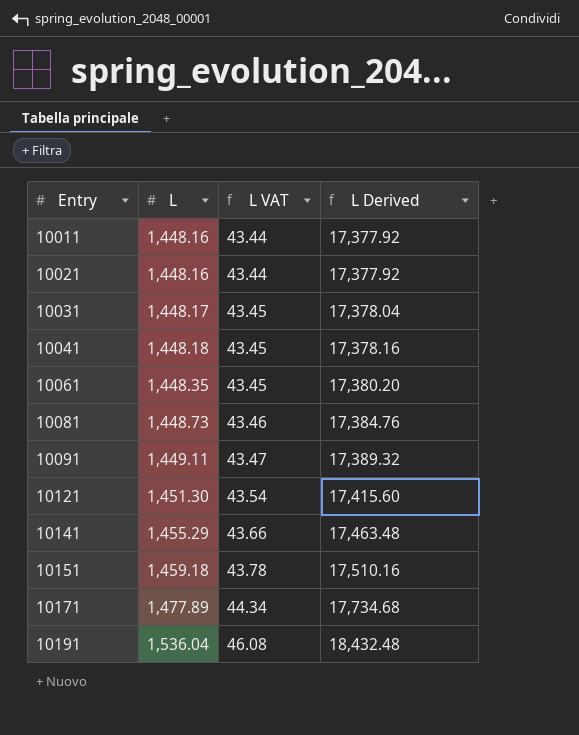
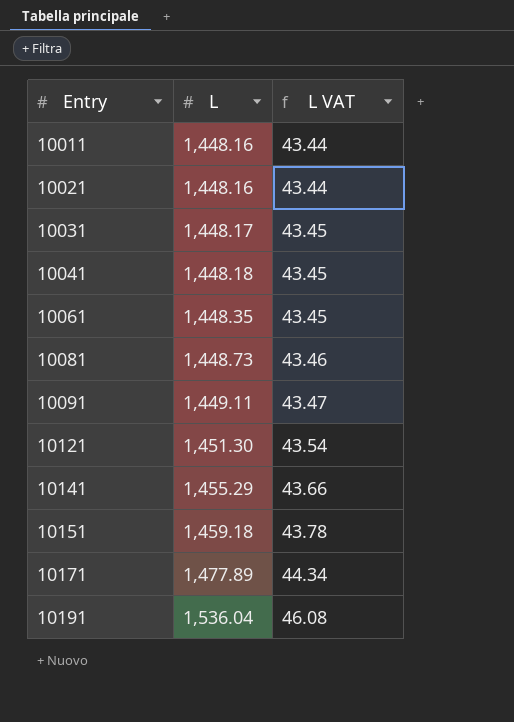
column L Derived | formula: [L] * 12 -> none

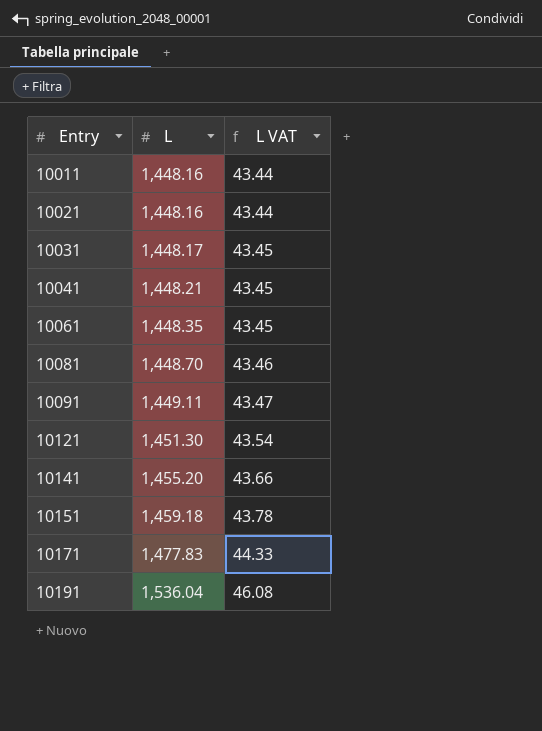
10041 | L: 1,448.18 -> 1,448.21
10081 | L: 1,448.73 -> 1,448.70
10141 | L: 1,455.29 -> 1,455.20
10171 | L: 1,477.89 -> 1,477.83
10171 | L VAT: 44.34 -> 44.33

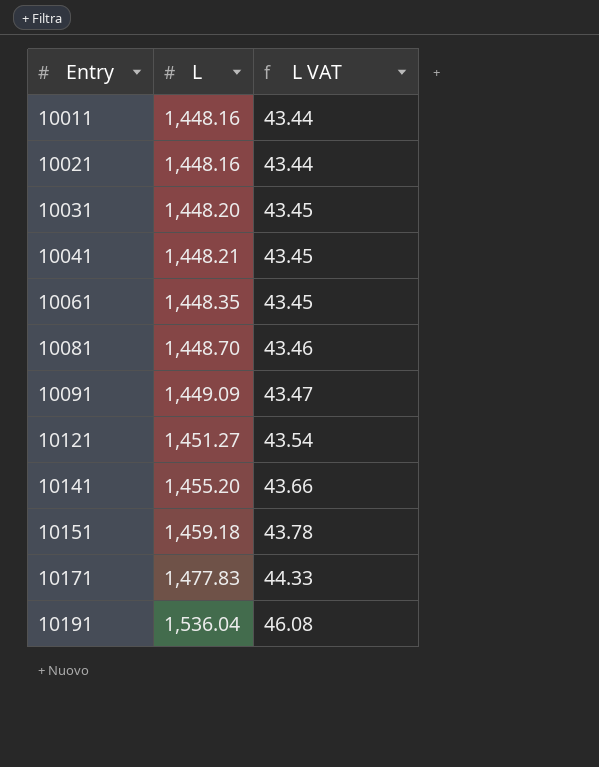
10031 | L: 1,448.17 -> 1,448.20
10091 | L: 1,449.11 -> 1,449.09
10121 | L: 1,451.30 -> 1,451.27

